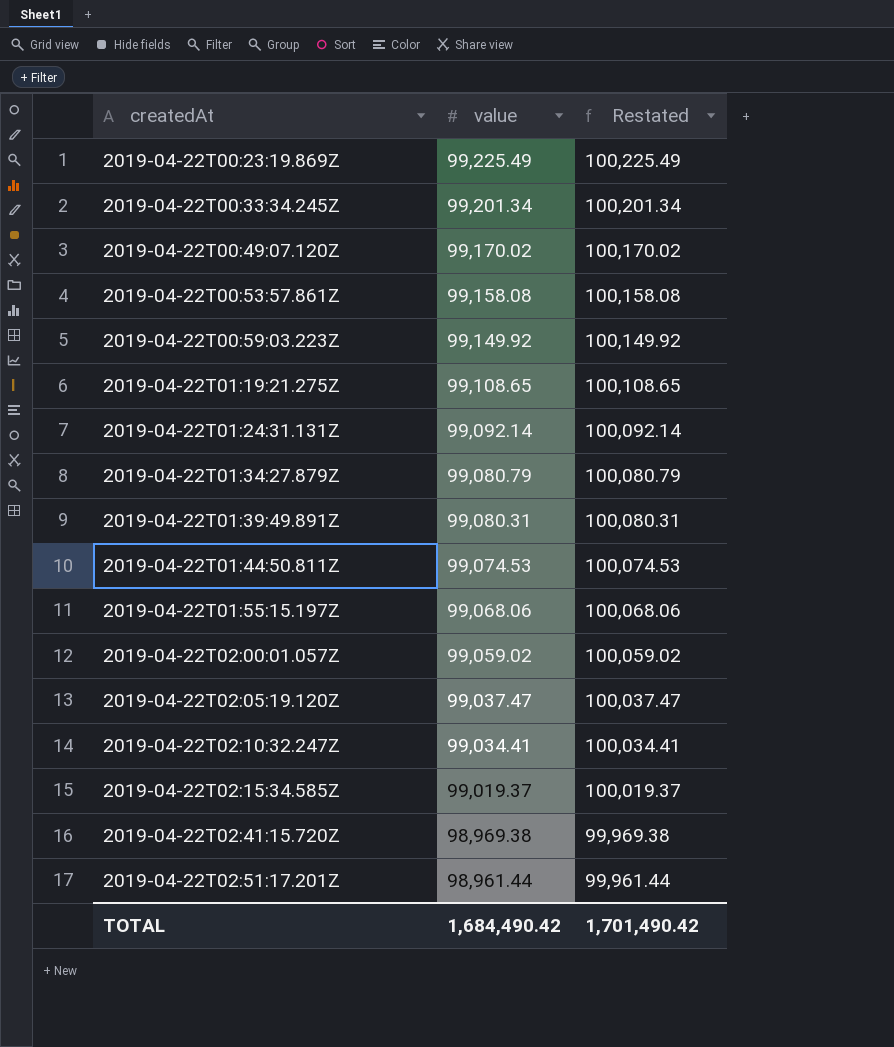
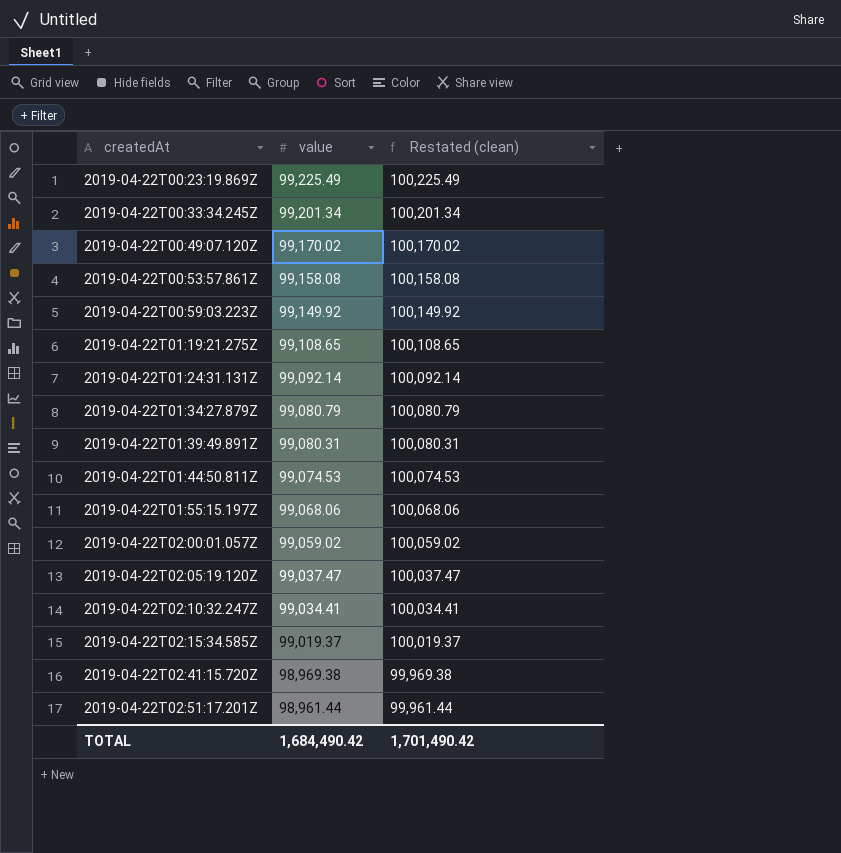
column name: Restated -> Restated (clean)

